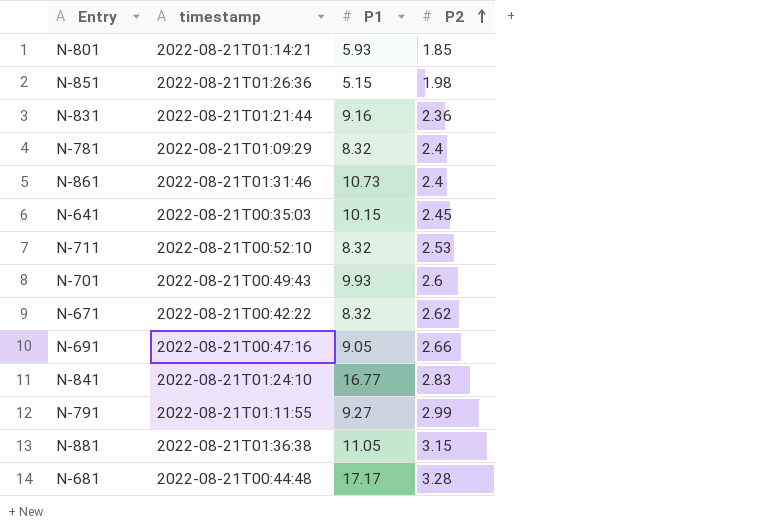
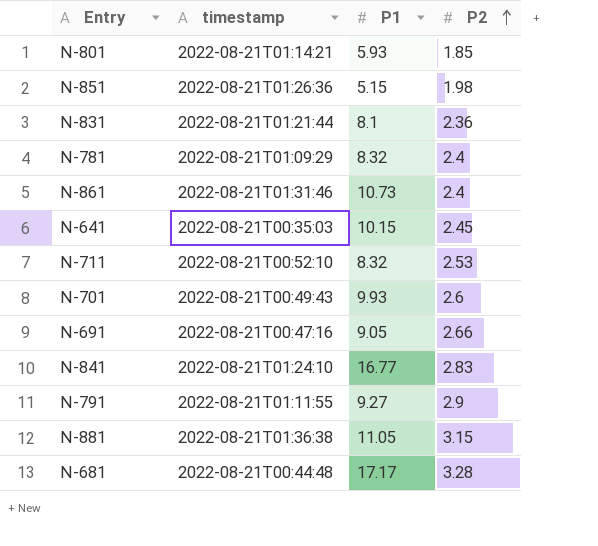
row N-671: 2022-08-21T00:42:22 | 8.32 | 2.62 -> none
N-831 | P1: 9.16 -> 8.1
N-791 | P2: 2.99 -> 2.9

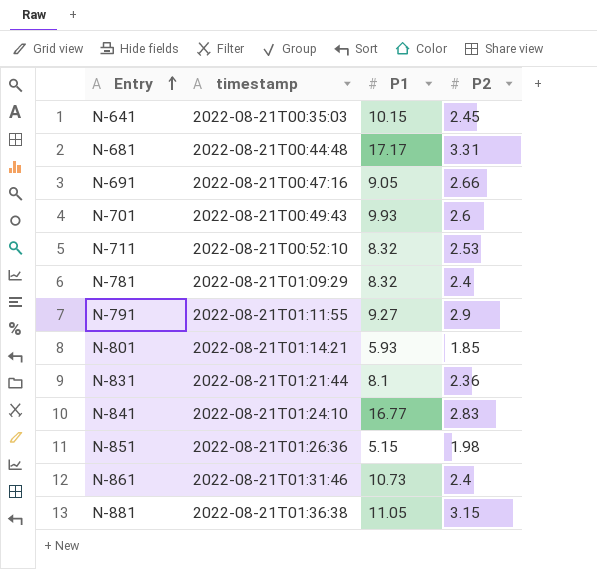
row order: P2 ascending -> Entry ascending
N-681 | P2: 3.28 -> 3.31

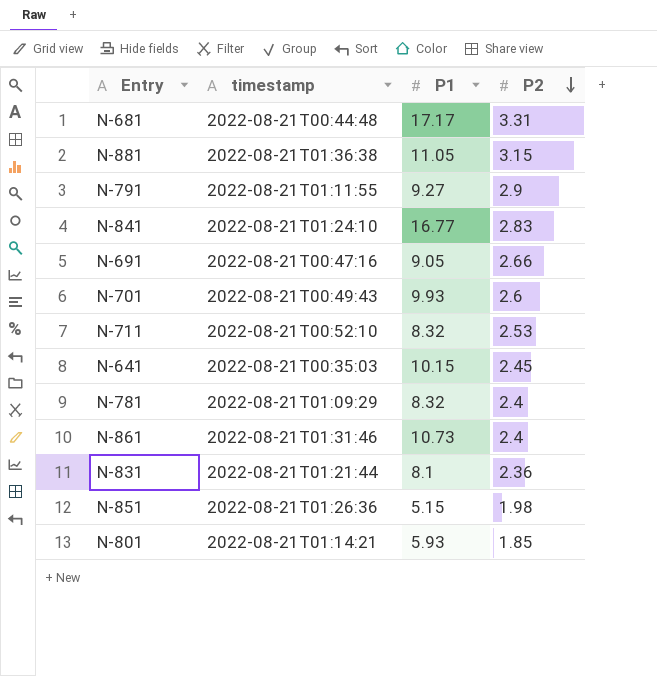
row order: Entry ascending -> P2 descending

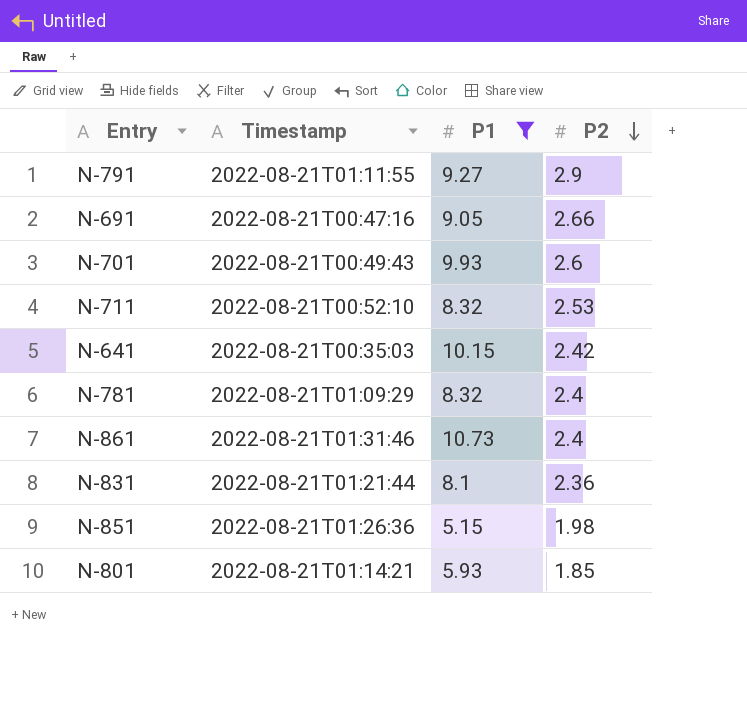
filter: none -> P1 <= 10.73
column name: timestamp -> Timestamp
N-641 | P2: 2.45 -> 2.42

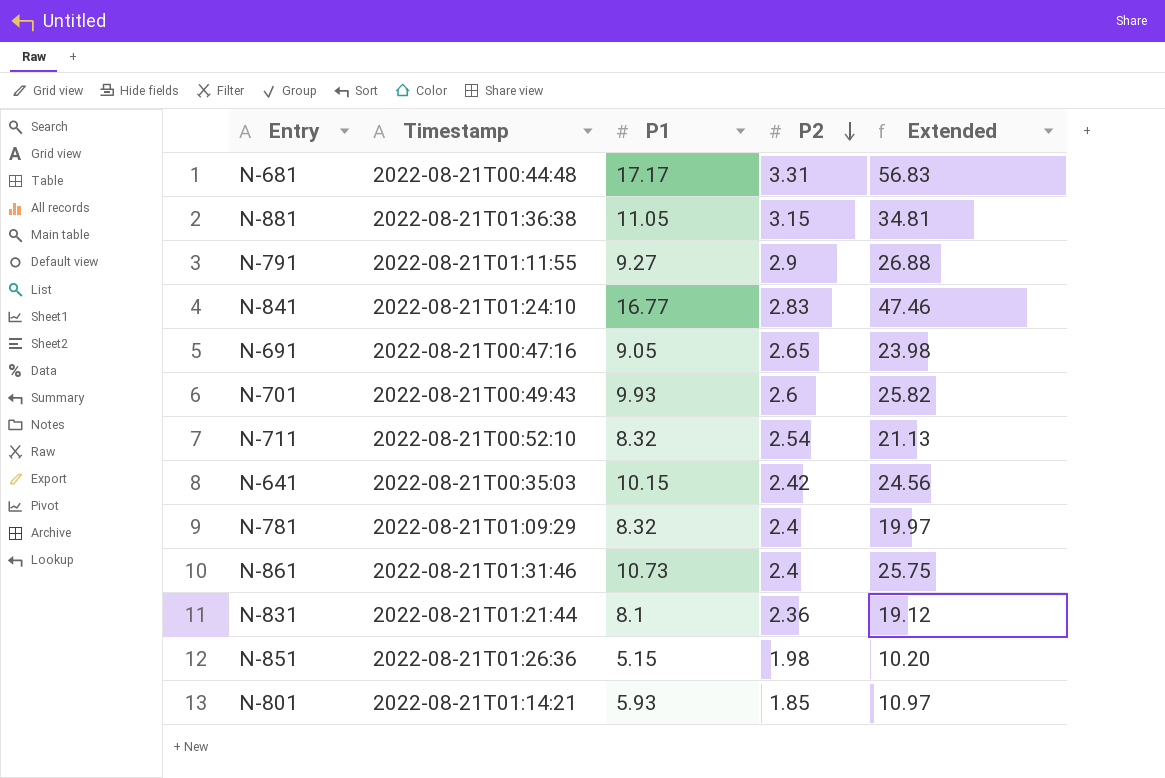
filter: P1 <= 10.73 -> none
column Extended | formula: none -> [P1] * [P2]
N-691 | P2: 2.66 -> 2.65
N-711 | P2: 2.53 -> 2.54

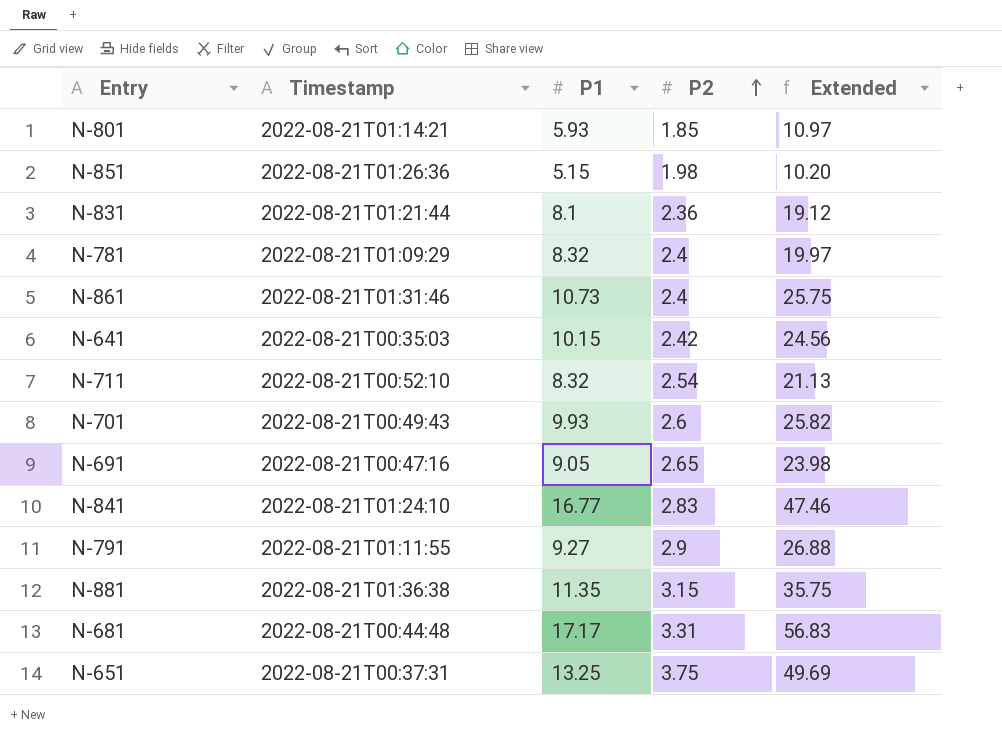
row order: P2 descending -> P2 ascending
N-881 | P1: 11.05 -> 11.35
N-881 | Extended: 34.81 -> 35.75
row N-651: none -> 2022-08-21T00:37:31 | 13.25 | 3.75 | 49.69

